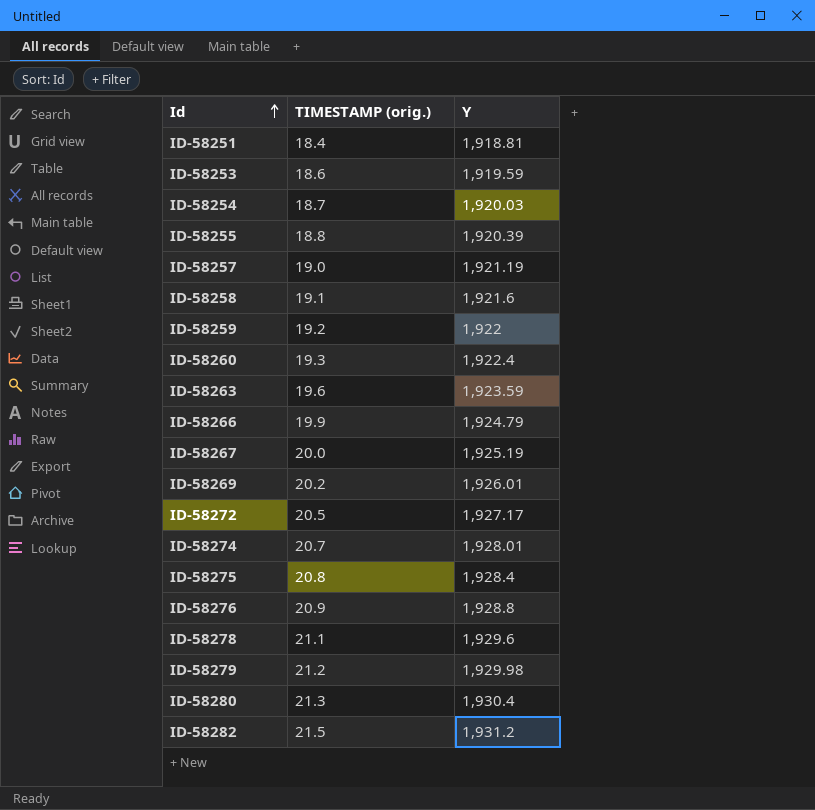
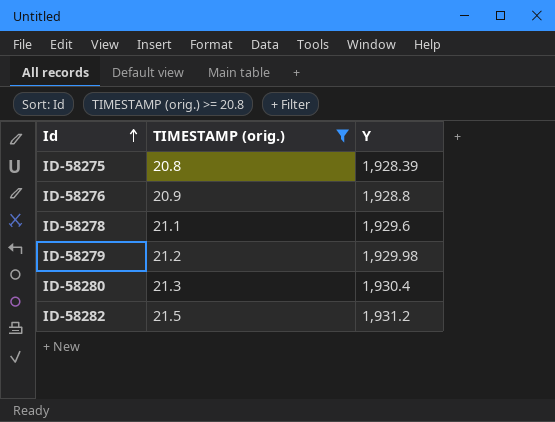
filter: none -> TIMESTAMP (orig.) >= 20.8
ID-58275 | Y: 1,928.4 -> 1,928.39

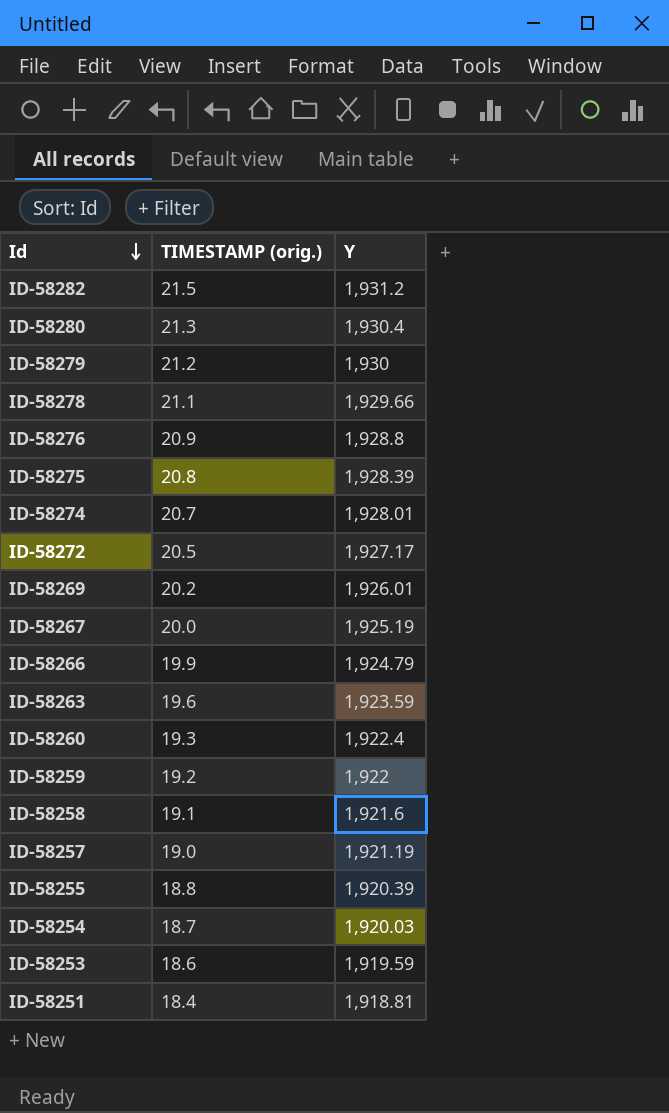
filter: TIMESTAMP (orig.) >= 20.8 -> none
row order: Id ascending -> Id descending
ID-58279 | Y: 1,929.98 -> 1,930
ID-58278 | Y: 1,929.6 -> 1,929.66

